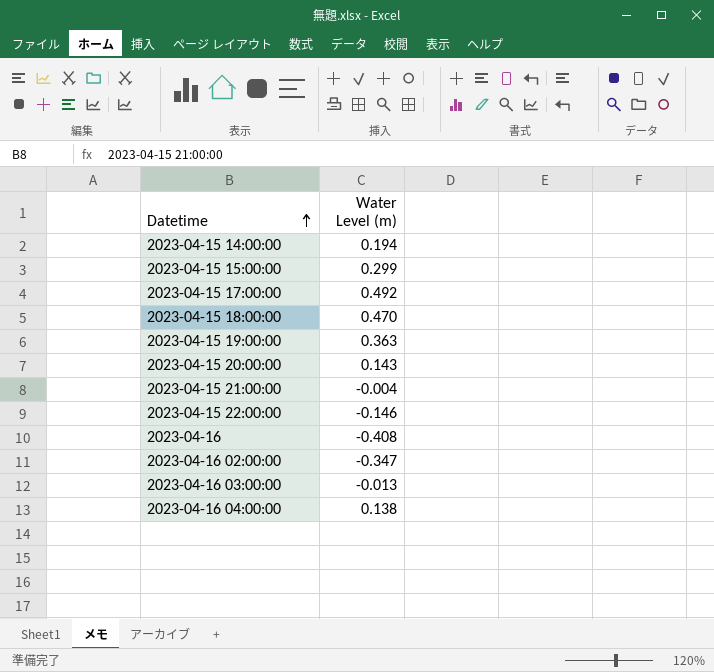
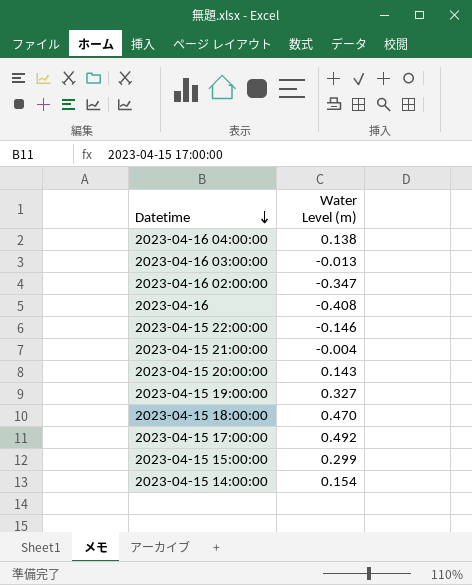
row order: Datetime ascending -> Datetime descending
2023-04-15 19:00:00 | Water Level (m): 0.363 -> 0.327
2023-04-15 14:00:00 | Water Level (m): 0.194 -> 0.154

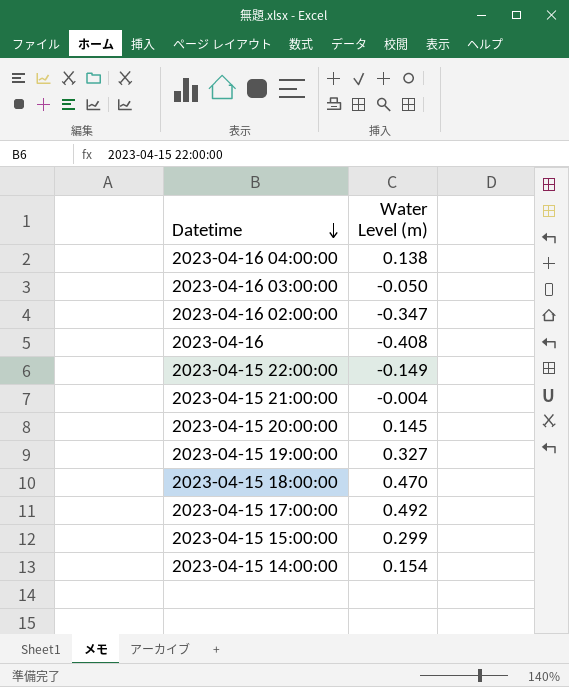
2023-04-16 03:00:00 | Water Level (m): -0.013 -> -0.050
2023-04-15 22:00:00 | Water Level (m): -0.146 -> -0.149
2023-04-15 20:00:00 | Water Level (m): 0.143 -> 0.145

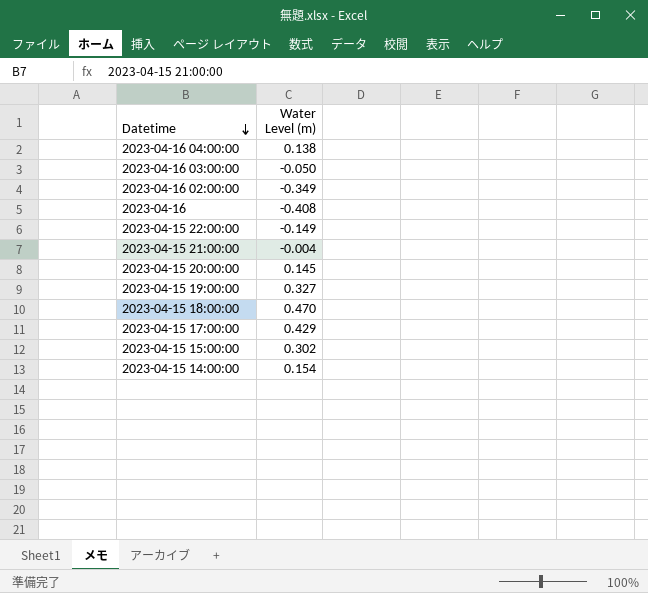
2023-04-16 02:00:00 | Water Level (m): -0.347 -> -0.349
2023-04-15 17:00:00 | Water Level (m): 0.492 -> 0.429
2023-04-15 15:00:00 | Water Level (m): 0.299 -> 0.302

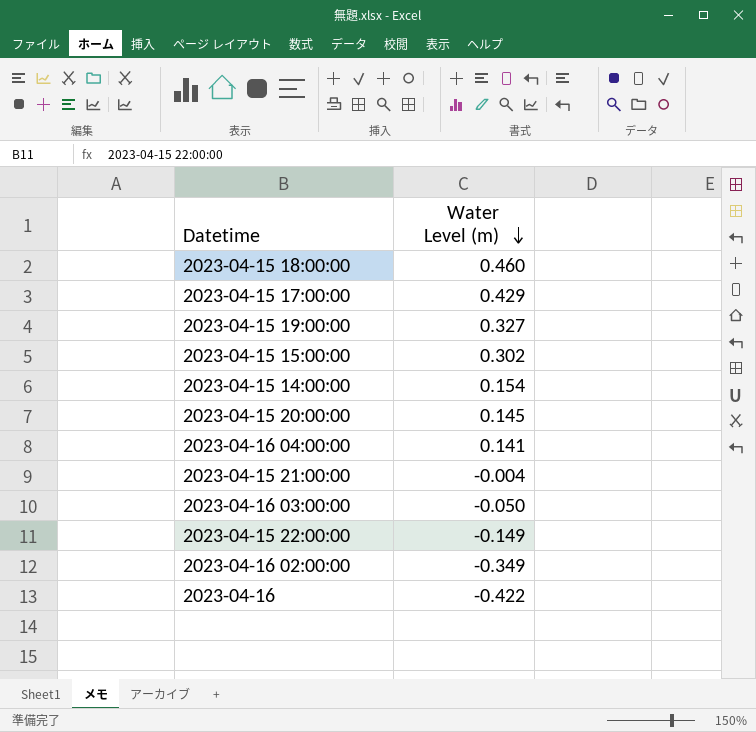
row order: Datetime descending -> Water Level (m) descending
2023-04-15 18:00:00 | Water Level (m): 0.470 -> 0.460
2023-04-16 04:00:00 | Water Level (m): 0.138 -> 0.141
2023-04-16 | Water Level (m): -0.408 -> -0.422

